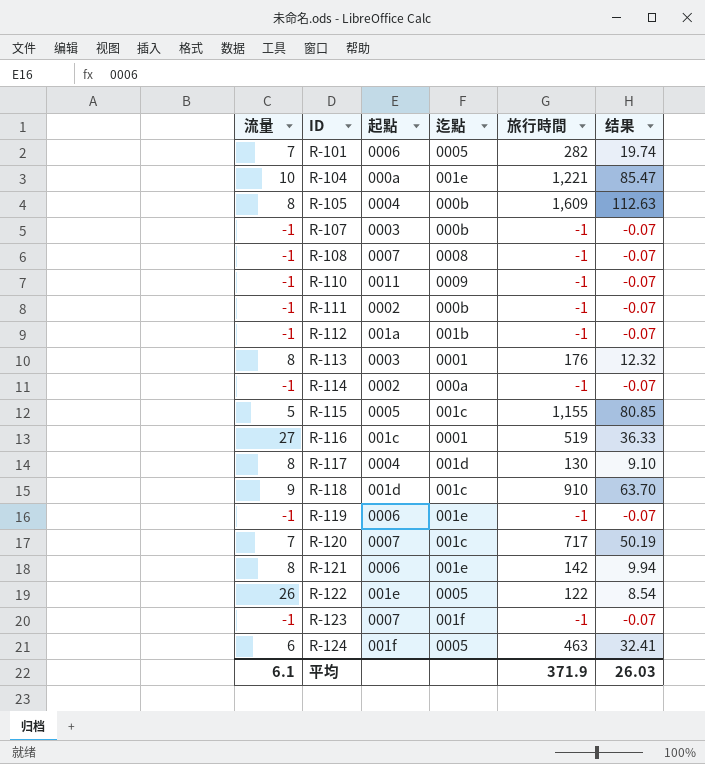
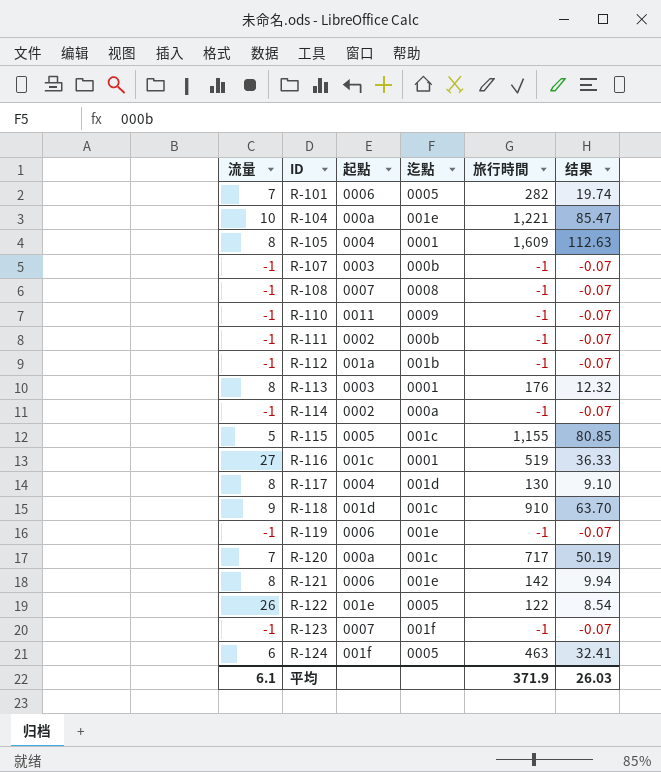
R-105 | 迄點: 000b -> 0001
R-120 | 起點: 0007 -> 000a

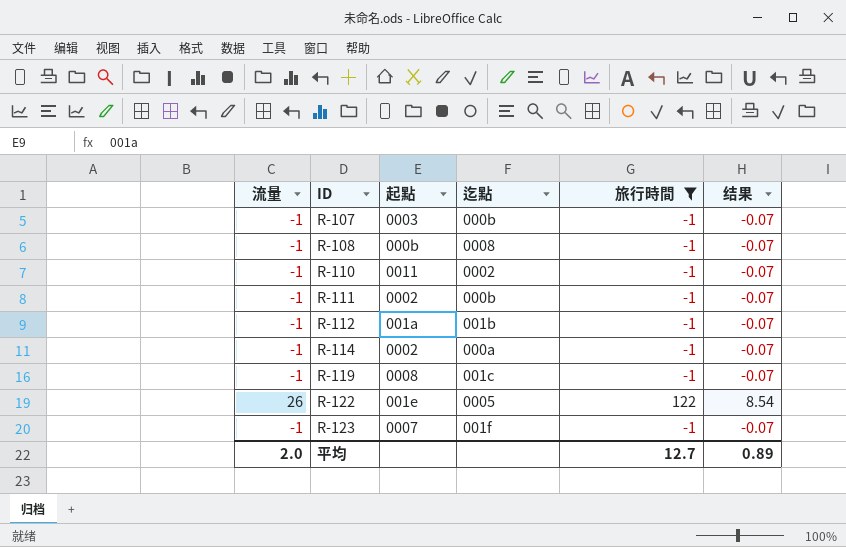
filter: none -> 旅行時間 <= 122
R-108 | 起點: 0007 -> 000b
R-110 | 迄點: 0009 -> 0002
R-119 | 起點: 0006 -> 0008
R-119 | 迄點: 001e -> 001c
平均 | 流量: 6.1 -> 2.0
平均 | 旅行時間: 371.9 -> 12.7
平均 | 结果: 26.03 -> 0.89

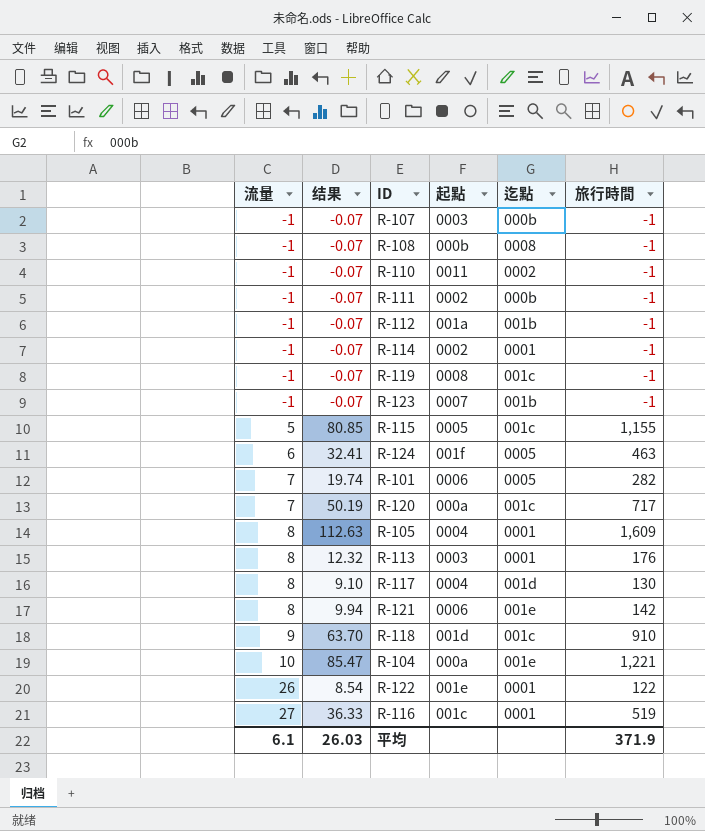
filter: 旅行時間 <= 122 -> none
row order: ID ascending -> 流量 ascending
column 结果 | position: 6 -> 2
R-114 | 迄點: 000a -> 0001
R-123 | 迄點: 001f -> 001b
R-122 | 迄點: 0005 -> 0001
平均 | 流量: 2.0 -> 6.1
平均 | 结果: 0.89 -> 26.03
平均 | 旅行時間: 12.7 -> 371.9

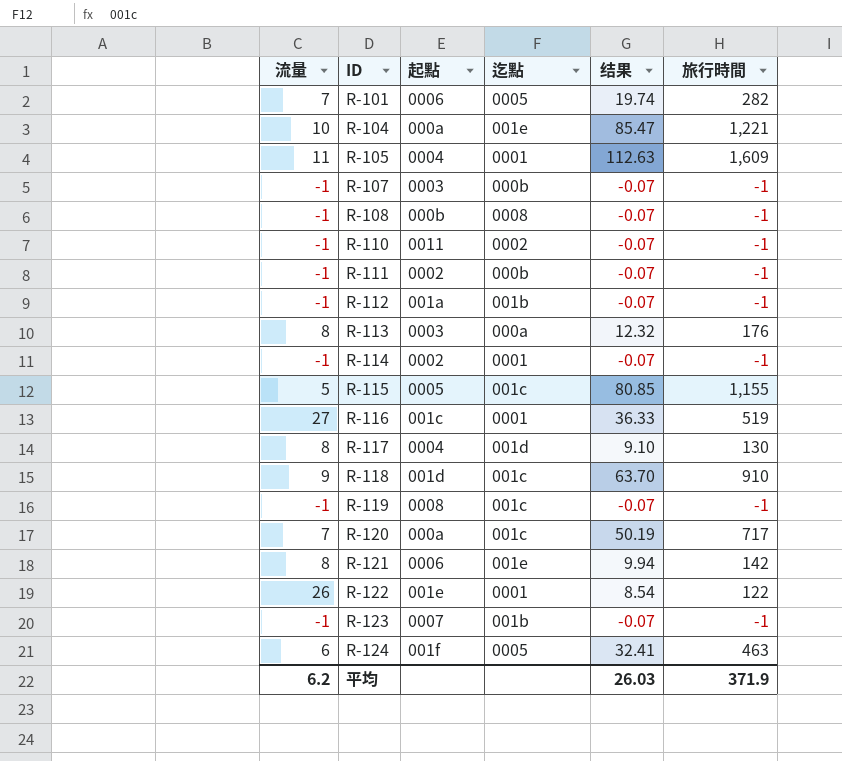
row order: 流量 ascending -> ID ascending
column 结果 | position: 2 -> 5
R-105 | 流量: 8 -> 11
R-113 | 迄點: 0001 -> 000a
平均 | 流量: 6.1 -> 6.2

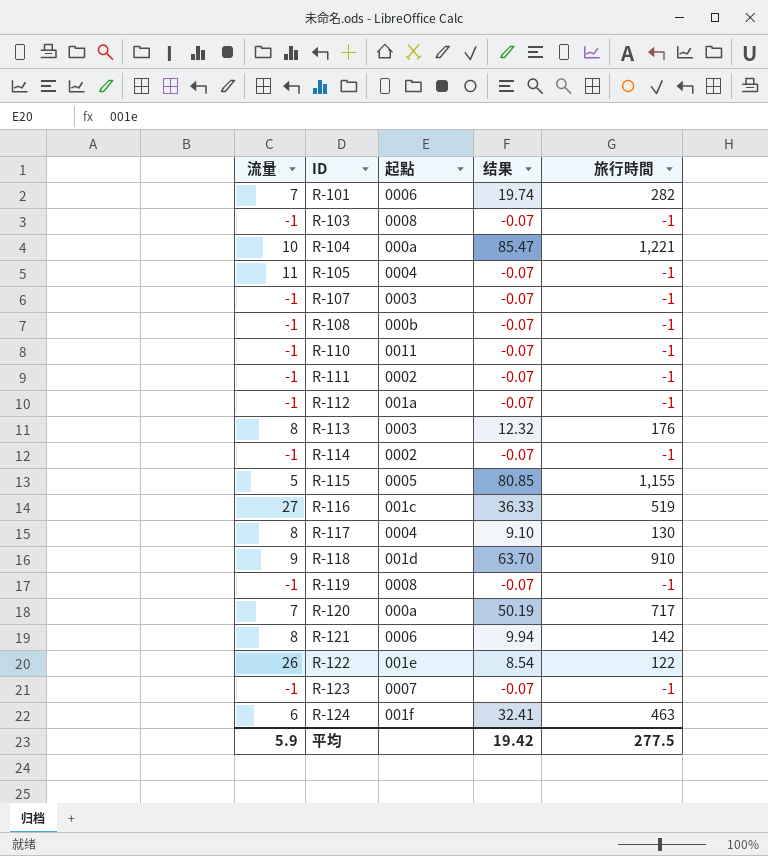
column 迄點 | position: 4 -> none
row R-103: none -> -1 | 0008 | -0.07 | -1
R-105 | 结果: 112.63 -> -0.07
R-105 | 旅行時間: 1,609 -> -1
平均 | 流量: 6.2 -> 5.9
平均 | 结果: 26.03 -> 19.42
平均 | 旅行時間: 371.9 -> 277.5

